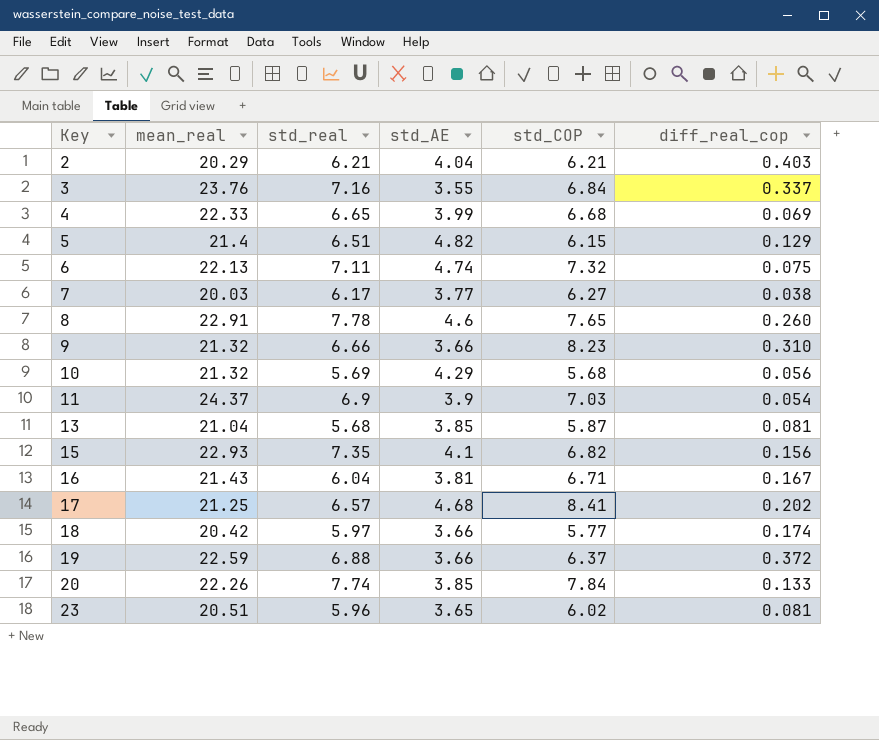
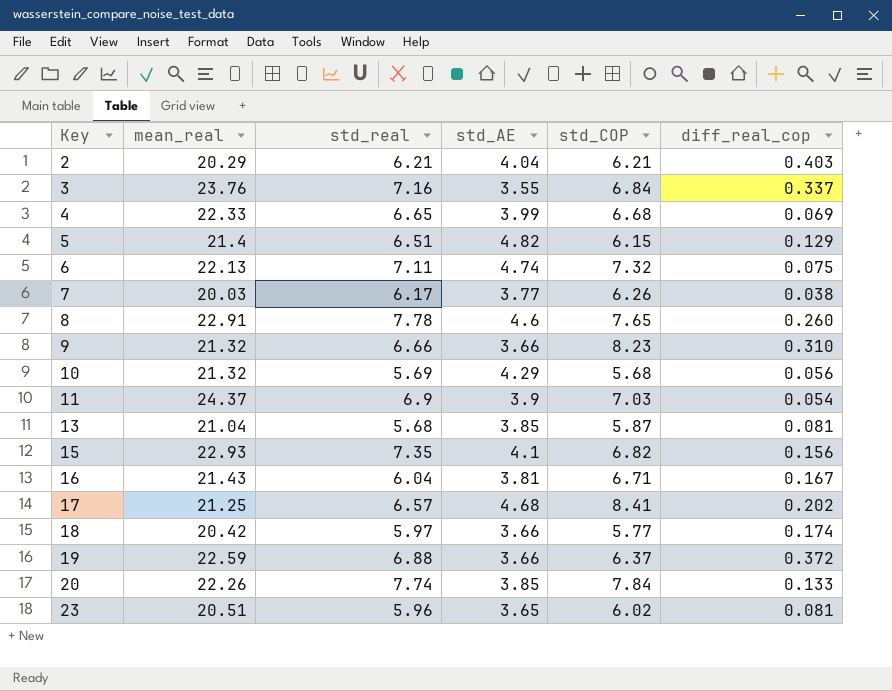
7 | std_COP: 6.27 -> 6.26

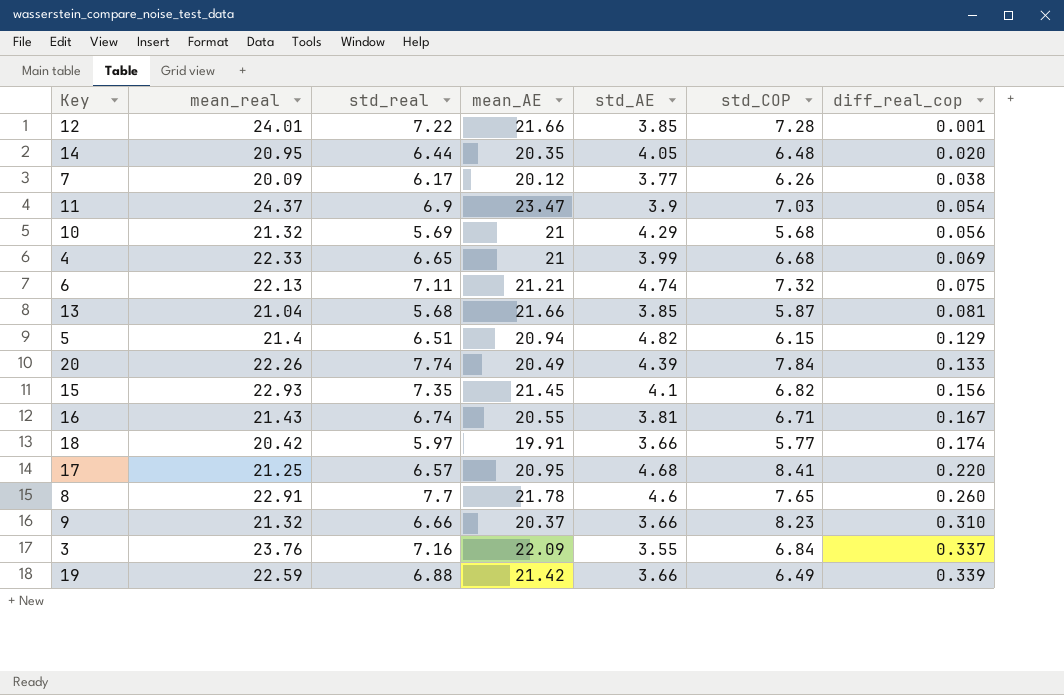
row order: Key ascending -> diff_real_cop ascending
column mean_AE | position: none -> 4
row 2: 20.29 | 6.21 | 4.04 | 6.21 | 0.403 -> none
row 23: 20.51 | 5.96 | 3.65 | 6.02 | 0.081 -> none
row 12: none -> 24.01 | 7.22 | 21.66 | 3.85 | 7.28 | 0.001
row 14: none -> 20.95 | 6.44 | 20.35 | 4.05 | 6.48 | 0.020
7 | mean_real: 20.03 -> 20.09
20 | std_AE: 3.85 -> 4.39
16 | std_real: 6.04 -> 6.74
17 | diff_real_cop: 0.202 -> 0.220
8 | std_real: 7.78 -> 7.7
19 | std_COP: 6.37 -> 6.49
19 | diff_real_cop: 0.372 -> 0.339

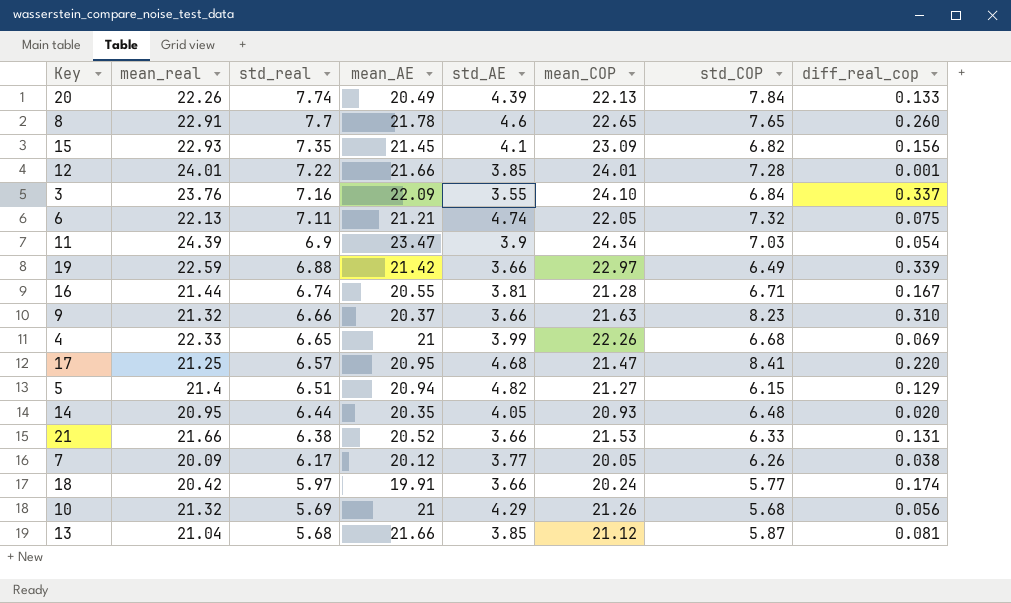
row order: diff_real_cop ascending -> std_real descending
column mean_COP | position: none -> 6
11 | mean_real: 24.37 -> 24.39
16 | mean_real: 21.43 -> 21.44
row 21: none -> 21.66 | 6.38 | 20.52 | 3.66 | 21.53 | 6.33 | 0.131

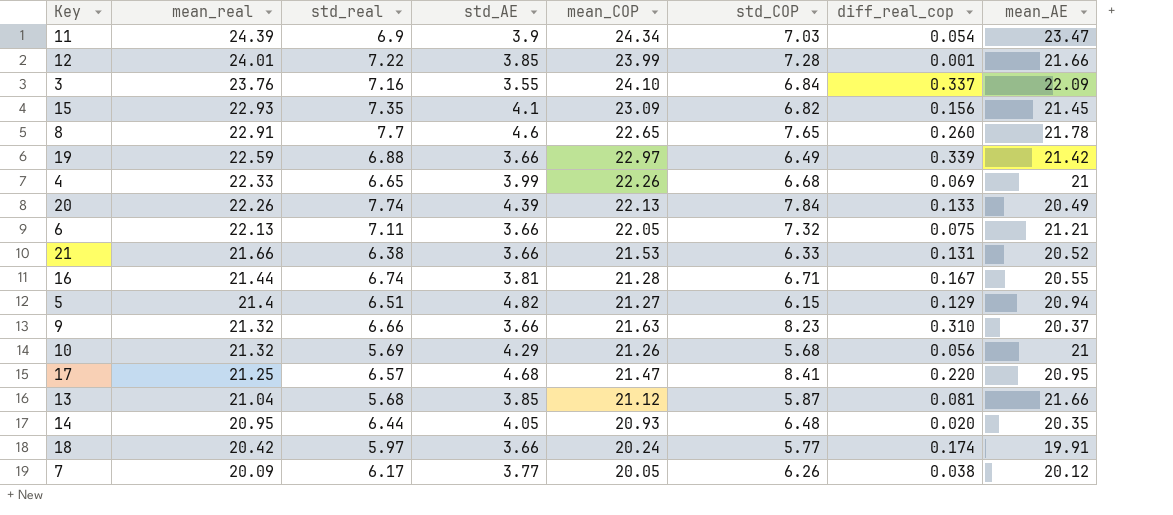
row order: std_real descending -> mean_real descending
column mean_AE | position: 4 -> 8
12 | mean_COP: 24.01 -> 23.99
6 | std_AE: 4.74 -> 3.66

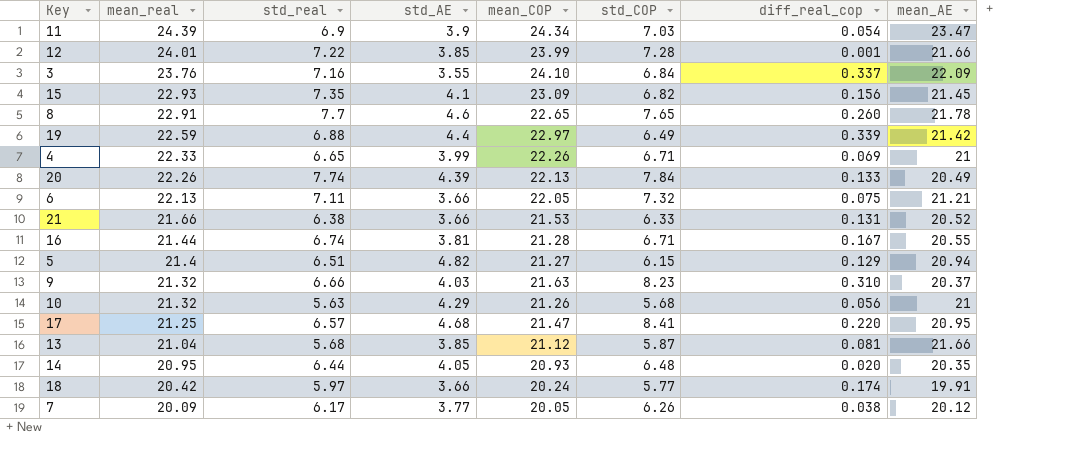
19 | std_AE: 3.66 -> 4.4
4 | std_COP: 6.68 -> 6.71
9 | std_AE: 3.66 -> 4.03
10 | std_real: 5.69 -> 5.63

